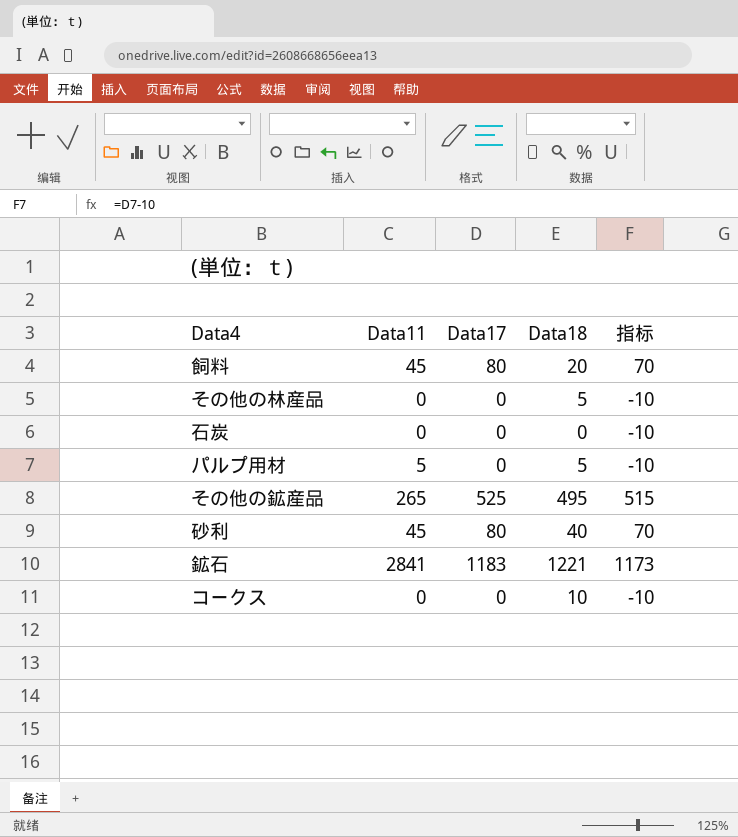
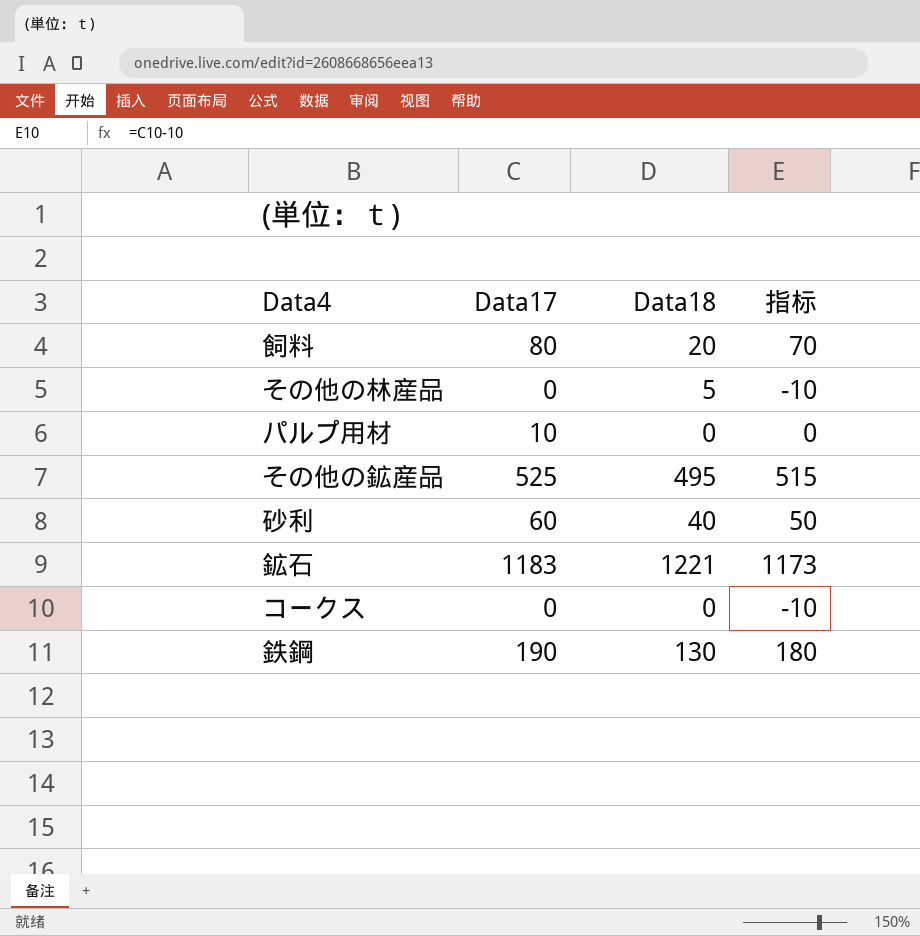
column Data11 | position: 2 -> none
row 石炭: 0 | 0 | 0 | -10 -> none
パルプ用材 | Data17: 0 -> 10
パルプ用材 | Data18: 5 -> 0
パルプ用材 | 指标: -10 -> 0
砂利 | Data17: 80 -> 60
砂利 | 指标: 70 -> 50
コークス | Data18: 10 -> 0
row 鉄鋼: none -> 190 | 130 | 180

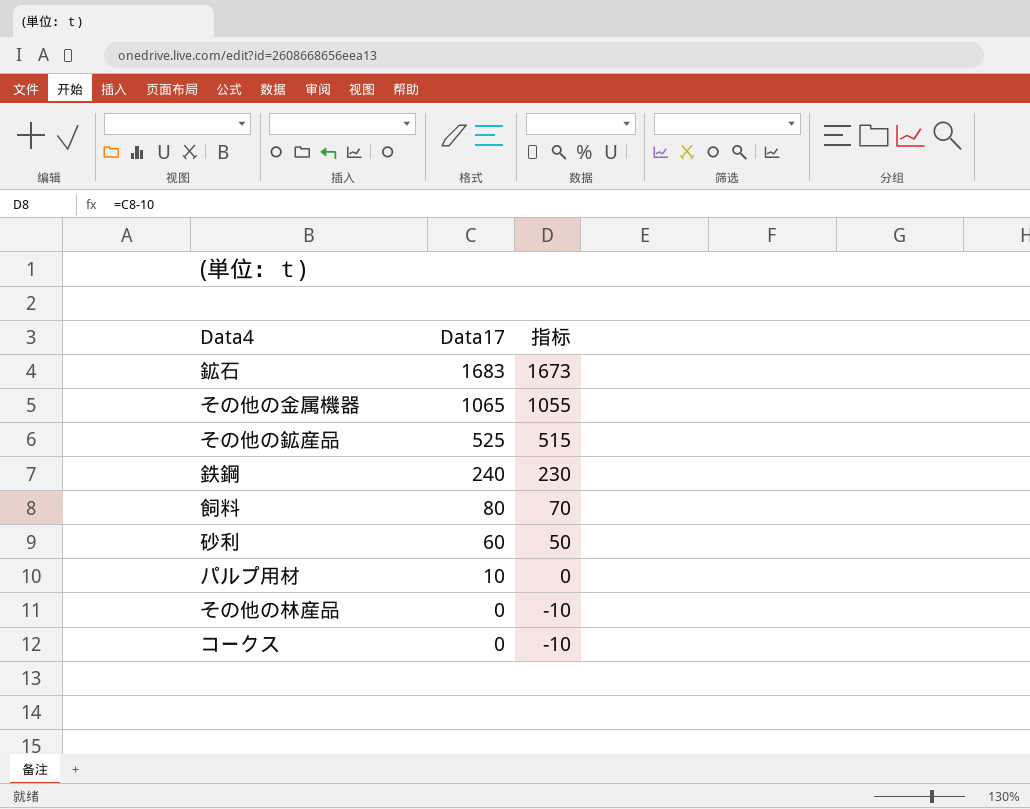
row order: none -> Data17 descending
column Data18 | position: 3 -> none
鉱石 | Data17: 1183 -> 1683
鉱石 | 指标: 1173 -> 1673
row その他の金属機器: none -> 1065 | 1055
鉄鋼 | Data17: 190 -> 240
鉄鋼 | 指标: 180 -> 230

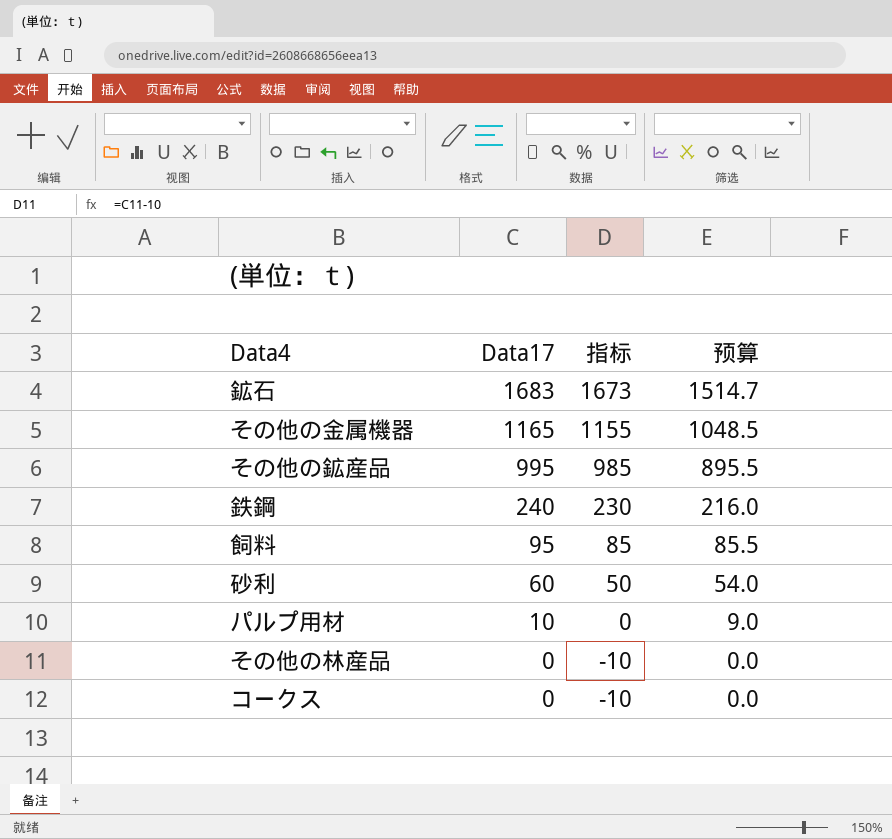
column 预算 | formula: none -> [Data17] * 0.9
その他の金属機器 | Data17: 1065 -> 1165
その他の金属機器 | 指标: 1055 -> 1155
その他の鉱産品 | Data17: 525 -> 995
その他の鉱産品 | 指标: 515 -> 985
飼料 | Data17: 80 -> 95
飼料 | 指标: 70 -> 85

